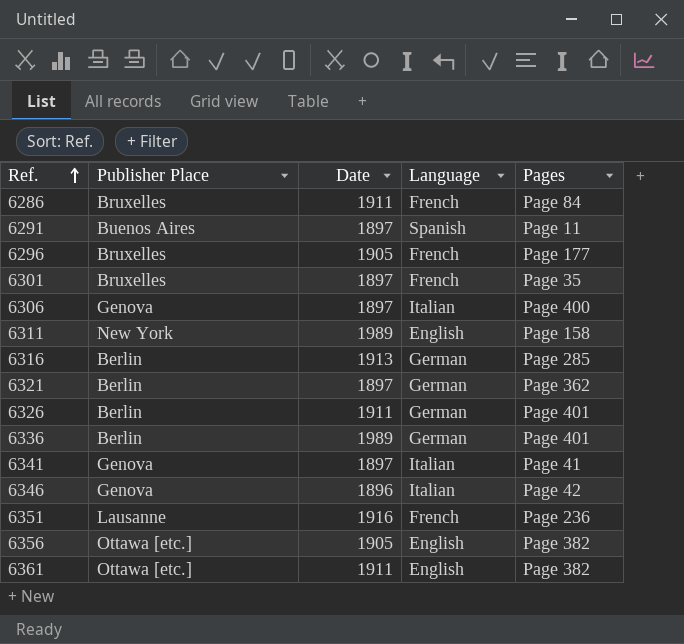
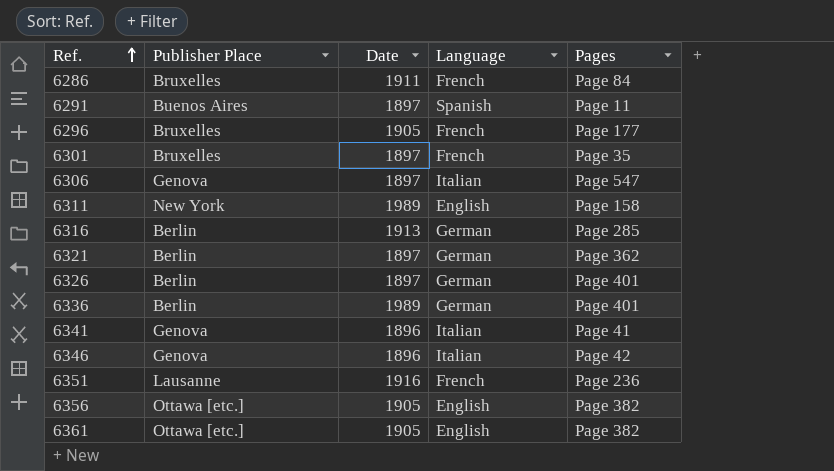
6306 | Pages: Page 400 -> Page 547
6326 | Date: 1911 -> 1897
6341 | Date: 1897 -> 1896
6361 | Date: 1911 -> 1905

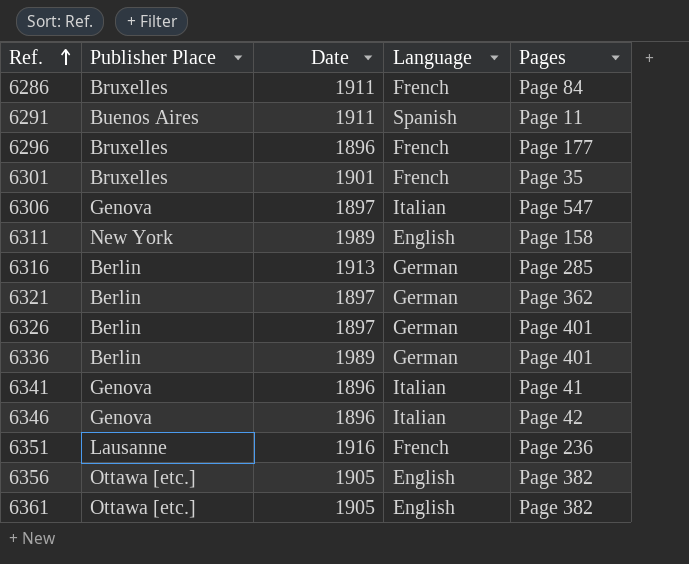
6291 | Date: 1897 -> 1911
6296 | Date: 1905 -> 1896
6301 | Date: 1897 -> 1901

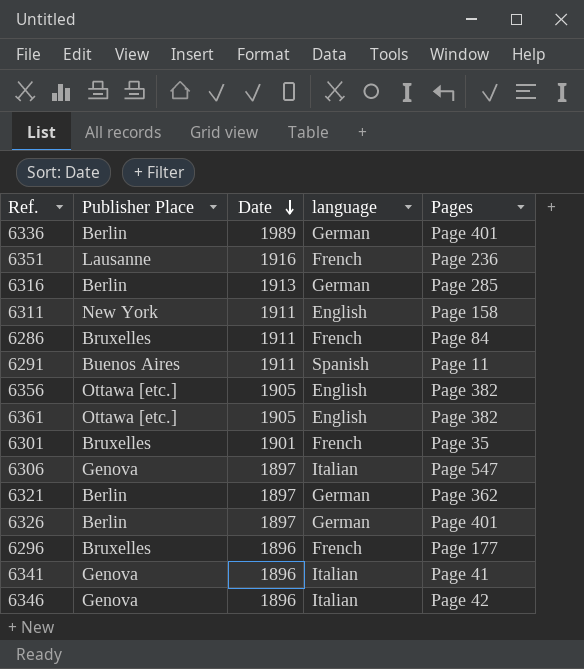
row order: Ref. ascending -> Date descending
column name: Language -> language
6311 | Date: 1989 -> 1911

